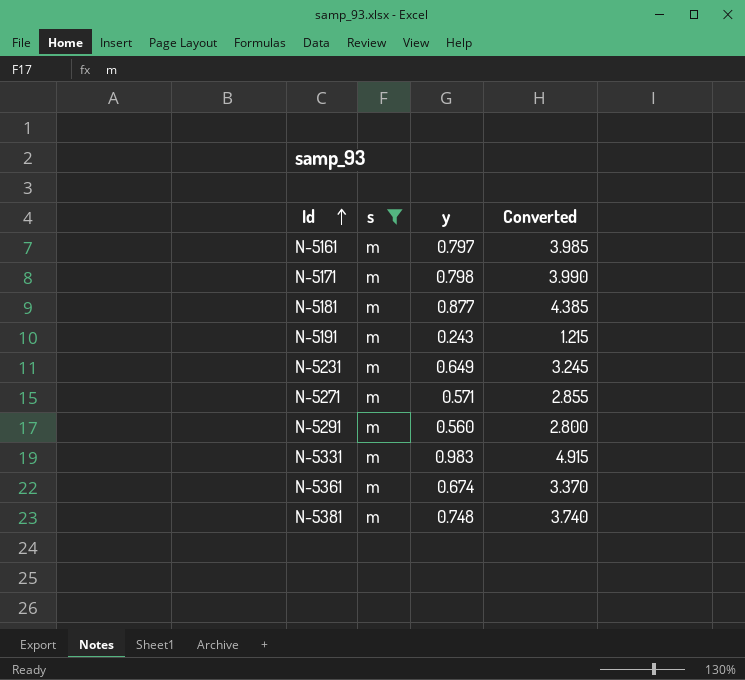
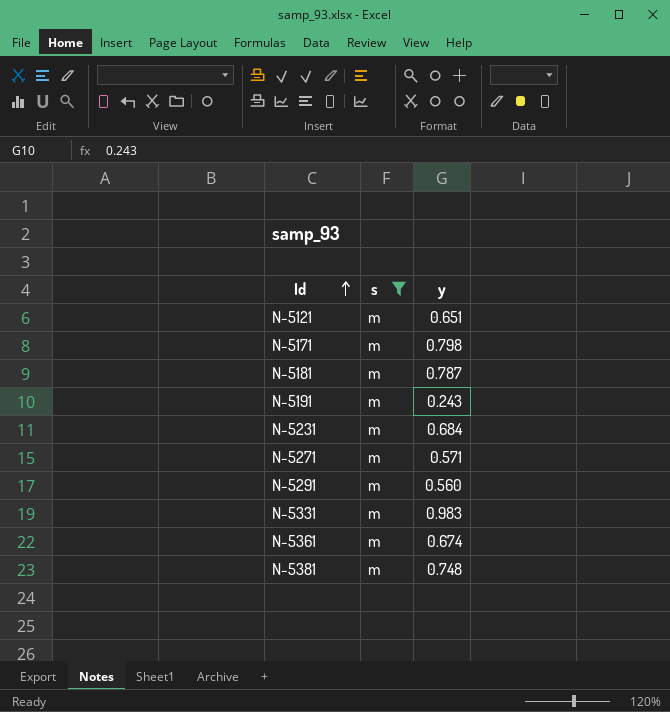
column Converted | formula: [y] * 5 -> none
row N-5161: m | 0.797 | 3.985 -> none
row N-5121: none -> m | 0.651
N-5181 | y: 0.877 -> 0.787
N-5231 | y: 0.649 -> 0.684

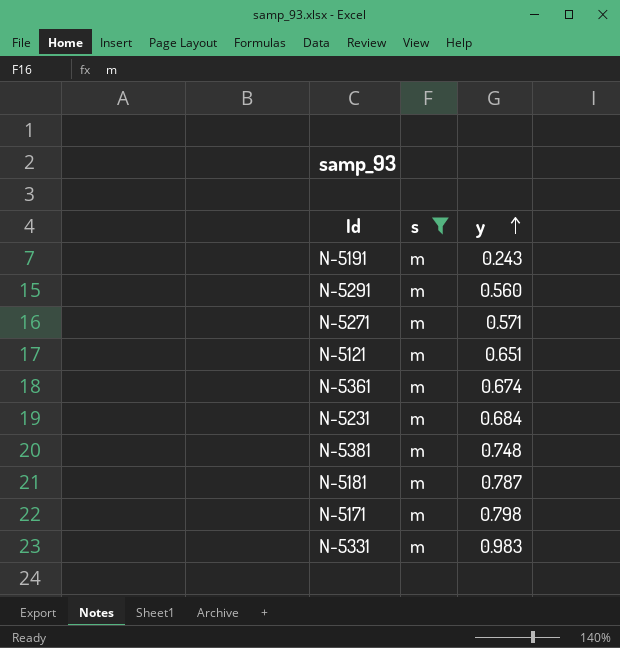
row order: Id ascending -> y ascending

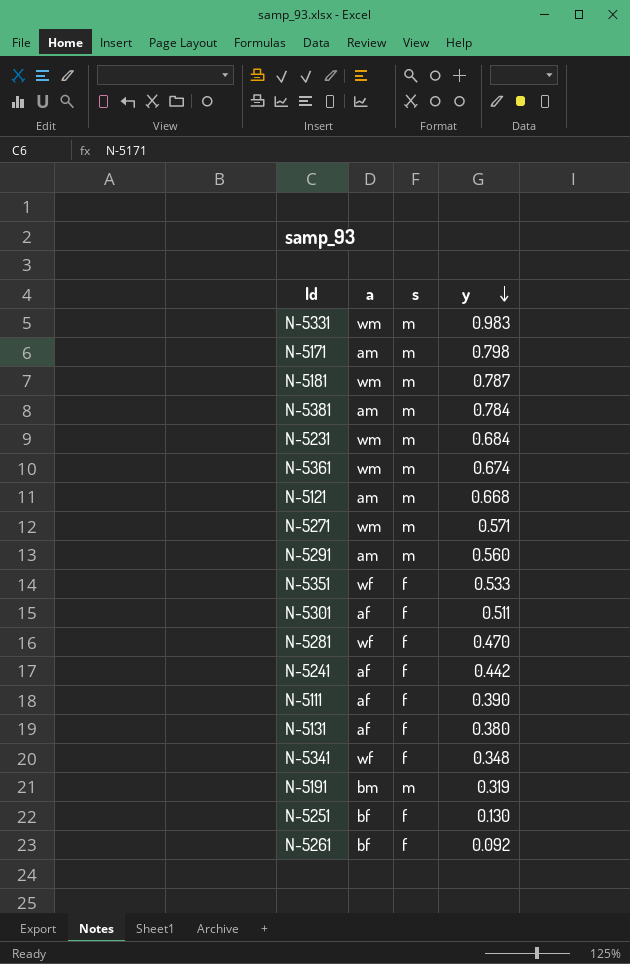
filter: s = m -> none
row order: y ascending -> y descending
column a | position: none -> 2
N-5381 | y: 0.748 -> 0.784
N-5121 | y: 0.651 -> 0.668
N-5191 | y: 0.243 -> 0.319

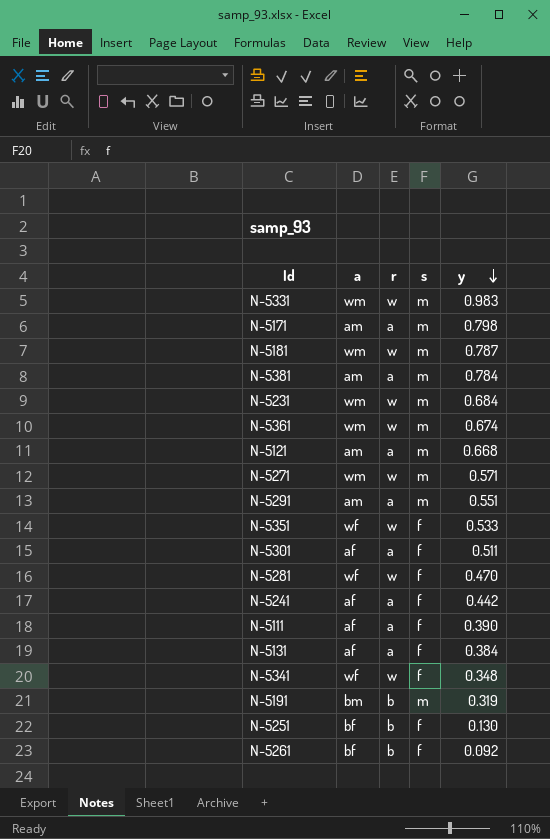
column r | position: none -> 3
N-5291 | y: 0.560 -> 0.551
N-5131 | y: 0.380 -> 0.384

